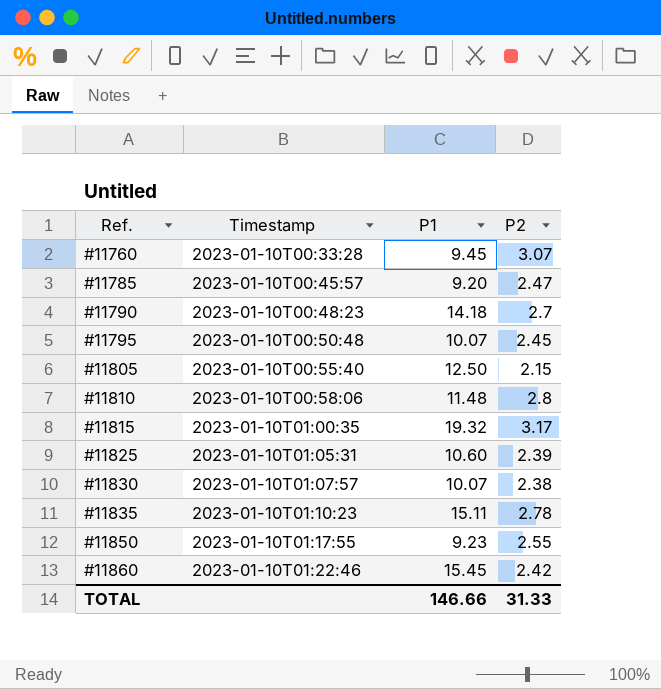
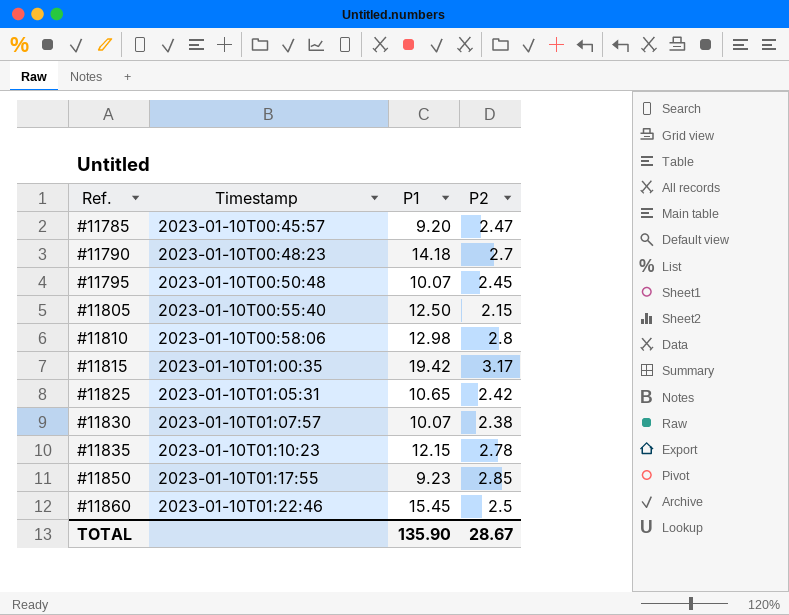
row #11760: 2023-01-10T00:33:28 | 9.45 | 3.07 -> none
#11810 | P1: 11.48 -> 12.98
#11815 | P1: 19.32 -> 19.42
#11825 | P1: 10.60 -> 10.65
#11825 | P2: 2.39 -> 2.42
#11835 | P1: 15.11 -> 12.15
#11850 | P2: 2.55 -> 2.85
#11860 | P2: 2.42 -> 2.5
TOTAL | P1: 146.66 -> 135.90
TOTAL | P2: 31.33 -> 28.67

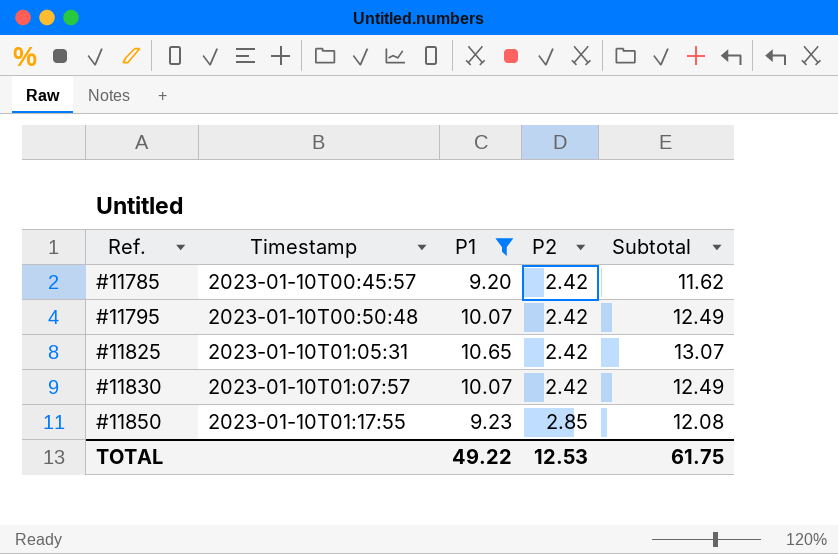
filter: none -> P1 <= 10.65
column Subtotal | formula: none -> [P1] + [P2]
#11785 | P2: 2.47 -> 2.42
#11795 | P2: 2.45 -> 2.42
#11830 | P2: 2.38 -> 2.42
TOTAL | P1: 135.90 -> 49.22
TOTAL | P2: 28.67 -> 12.53

